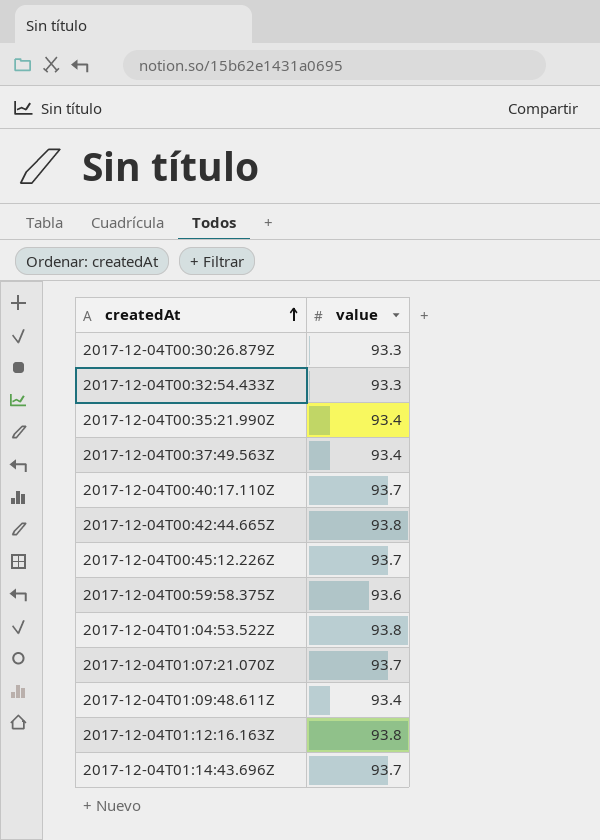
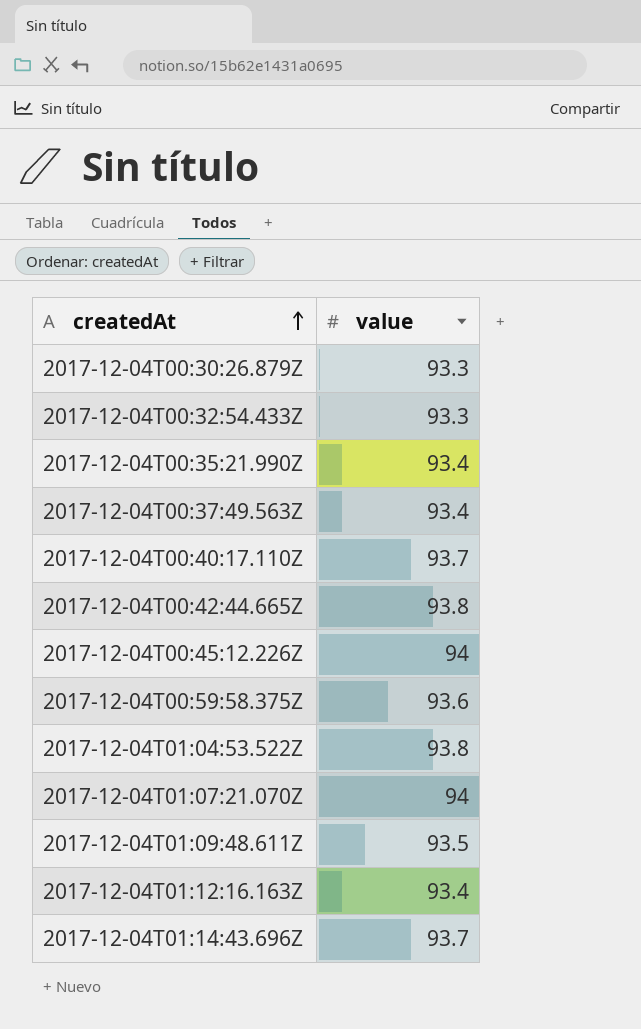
2017-12-04T00:45:12.226Z | value: 93.7 -> 94
2017-12-04T01:07:21.070Z | value: 93.7 -> 94
2017-12-04T01:09:48.611Z | value: 93.4 -> 93.5
2017-12-04T01:12:16.163Z | value: 93.8 -> 93.4

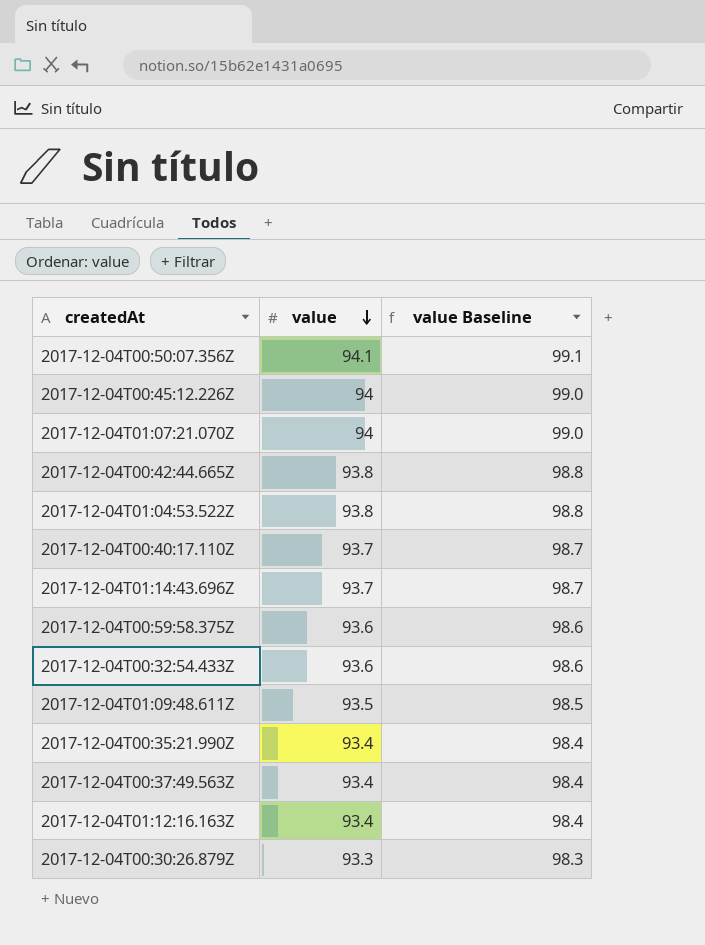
row order: createdAt ascending -> value descending
column value Baseline | formula: none -> [value] + 5
row 2017-12-04T00:50:07.356Z: none -> 94.1 | 99.1
2017-12-04T00:32:54.433Z | value: 93.3 -> 93.6

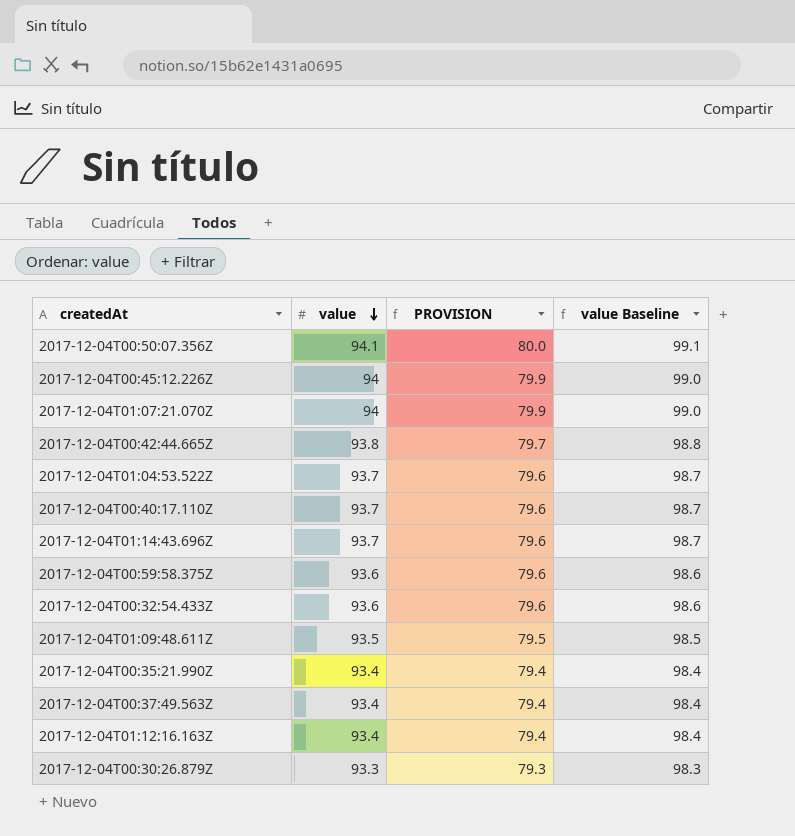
column PROVISION | formula: none -> [value] * 0.85
2017-12-04T01:04:53.522Z | value: 93.8 -> 93.7
2017-12-04T01:04:53.522Z | value Baseline: 98.8 -> 98.7

